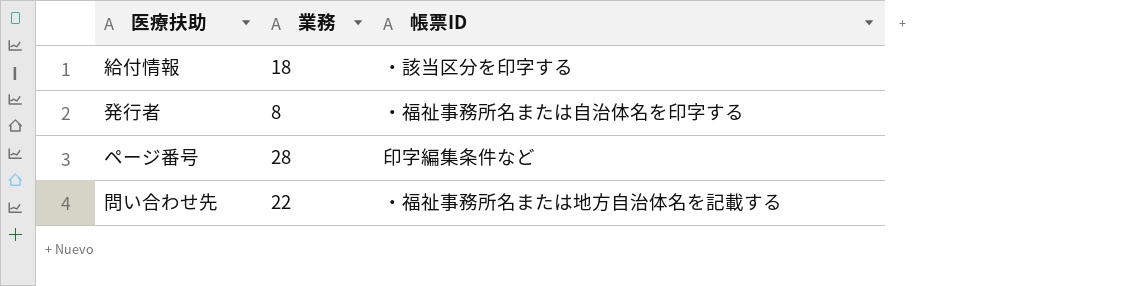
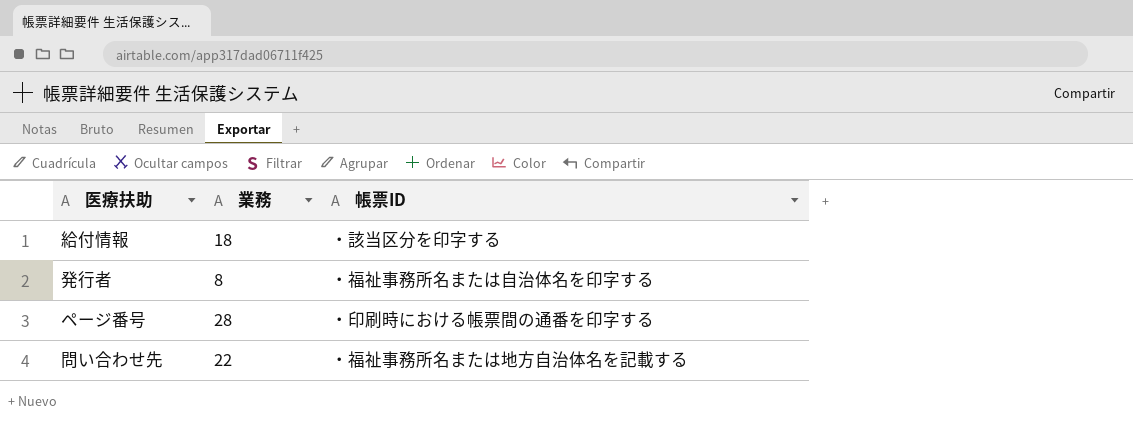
ページ番号 | 帳票ID: 印字編集条件など -> ・印刷時における帳票間の通番を印字する

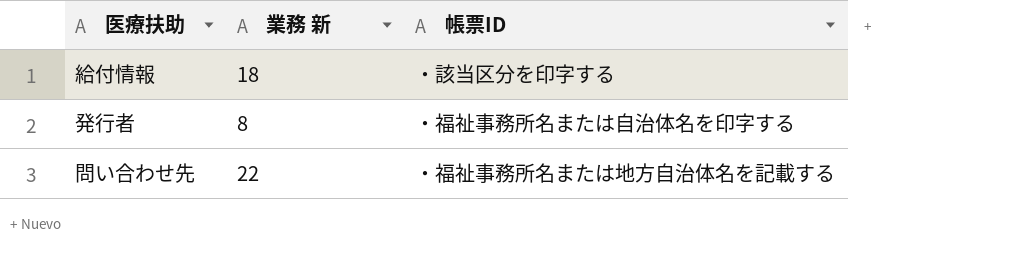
column name: 業務 -> 業務 新
row ページ番号: 28 | ・印刷時における帳票間の通番を印字する -> none

